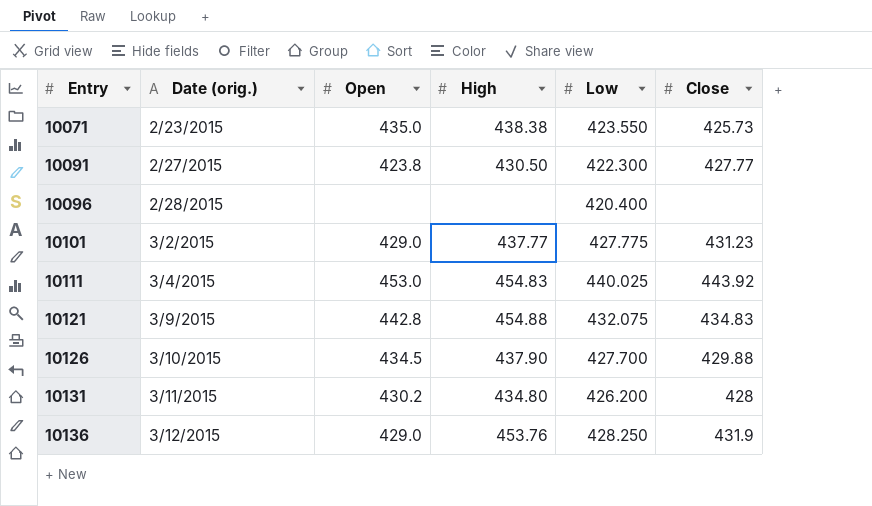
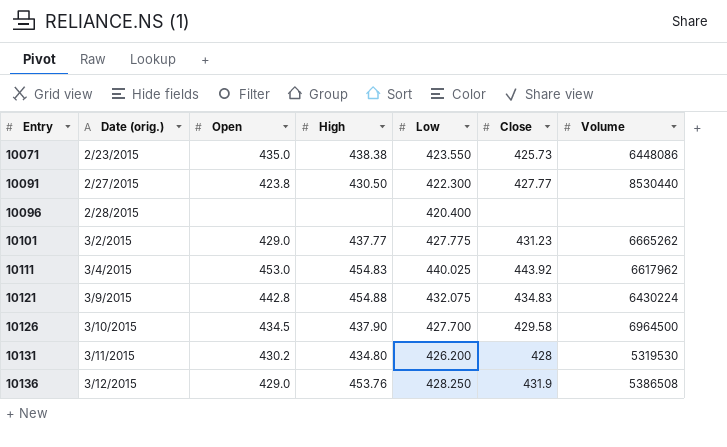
column Volume | position: none -> 7
10126 | Close: 429.88 -> 429.58

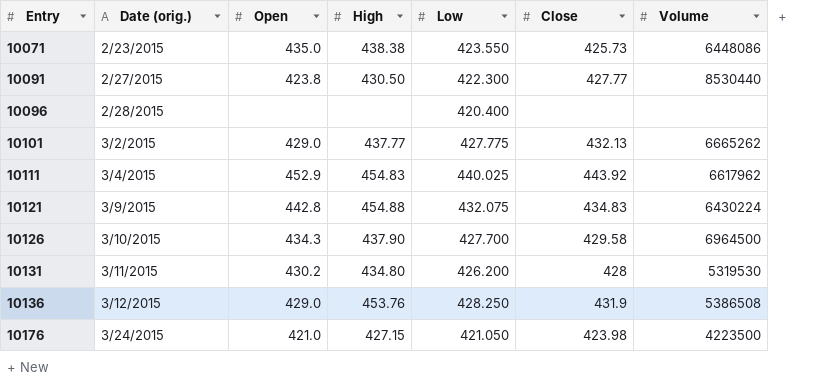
10101 | Close: 431.23 -> 432.13
10111 | Open: 453.0 -> 452.9
10126 | Open: 434.5 -> 434.3
row 10176: none -> 3/24/2015 | 421.0 | 427.15 | 421.050 | 423.98 | 4223500

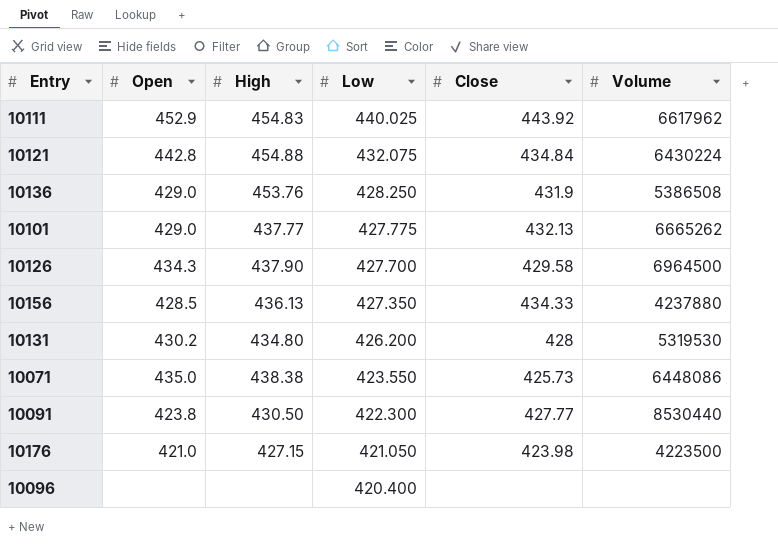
row order: Entry ascending -> Low descending
column Date (orig.) | position: 2 -> none
10121 | Close: 434.83 -> 434.84
row 10156: none -> 428.5 | 436.13 | 427.350 | 434.33 | 4237880

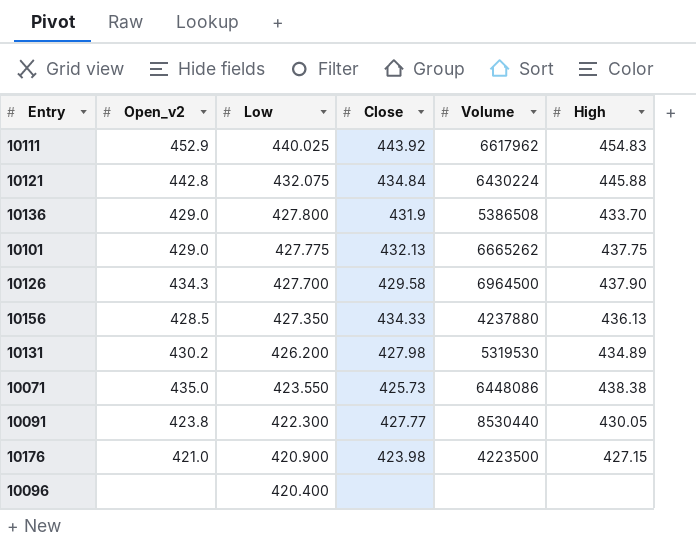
column name: Open -> Open_v2
column High | position: 3 -> 6
10121 | High: 454.88 -> 445.88
10136 | Low: 428.250 -> 427.800
10136 | High: 453.76 -> 433.70
10101 | High: 437.77 -> 437.75
10131 | Close: 428 -> 427.98
10131 | High: 434.80 -> 434.89
10091 | High: 430.50 -> 430.05
10176 | Low: 421.050 -> 420.900

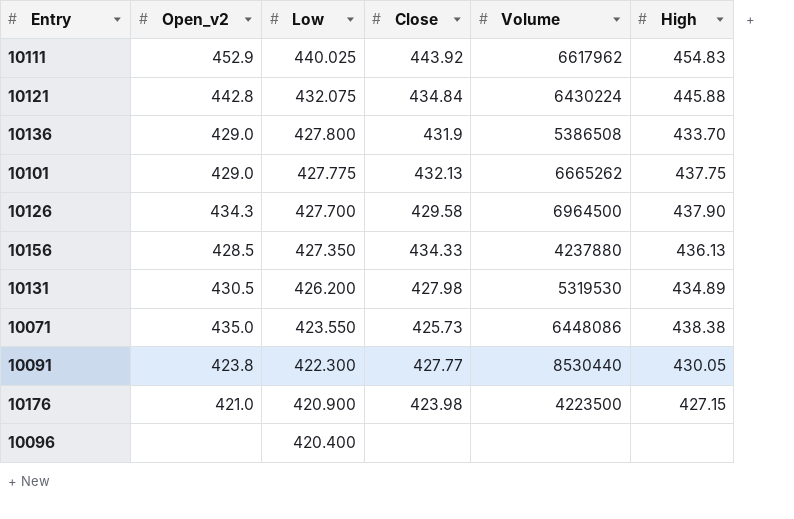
10131 | Open_v2: 430.2 -> 430.5

